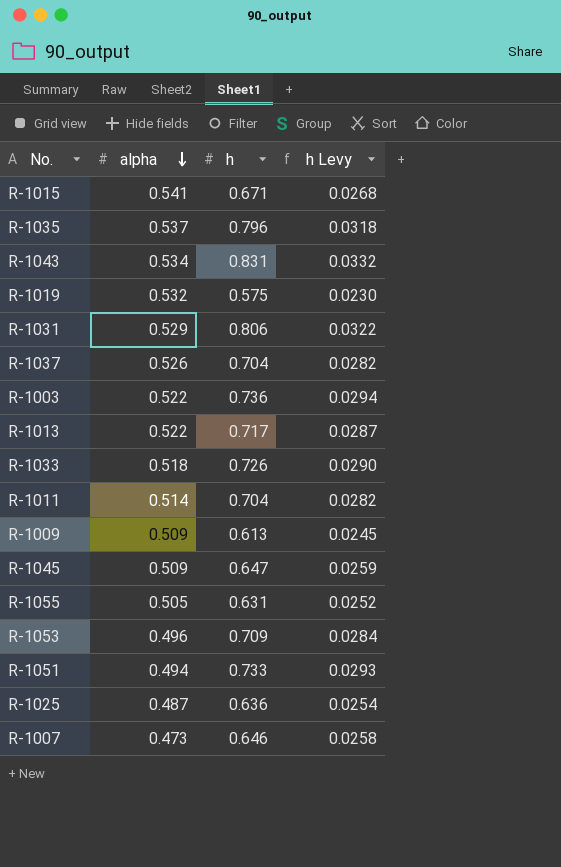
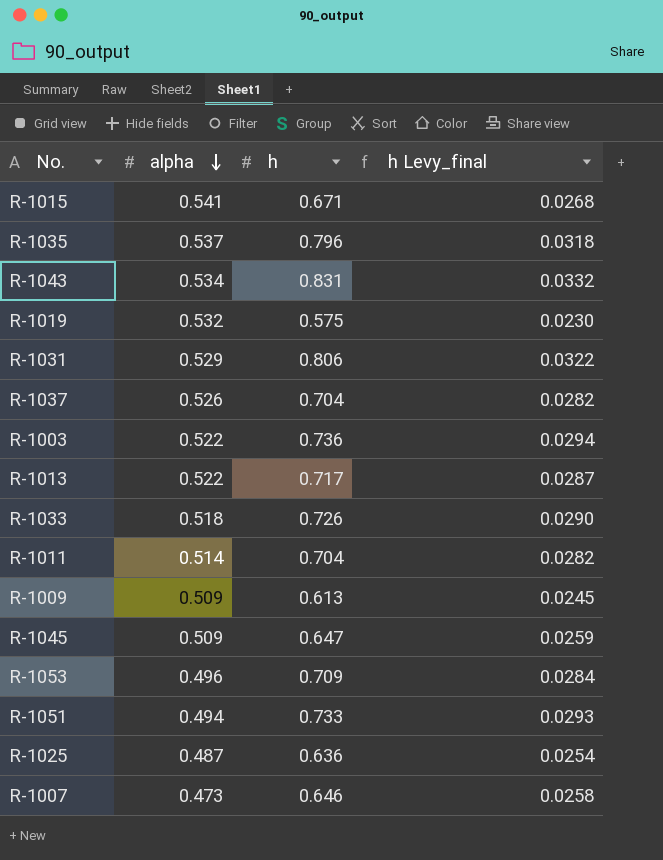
column name: h Levy -> h Levy_final
row R-1055: 0.505 | 0.631 | 0.0252 -> none

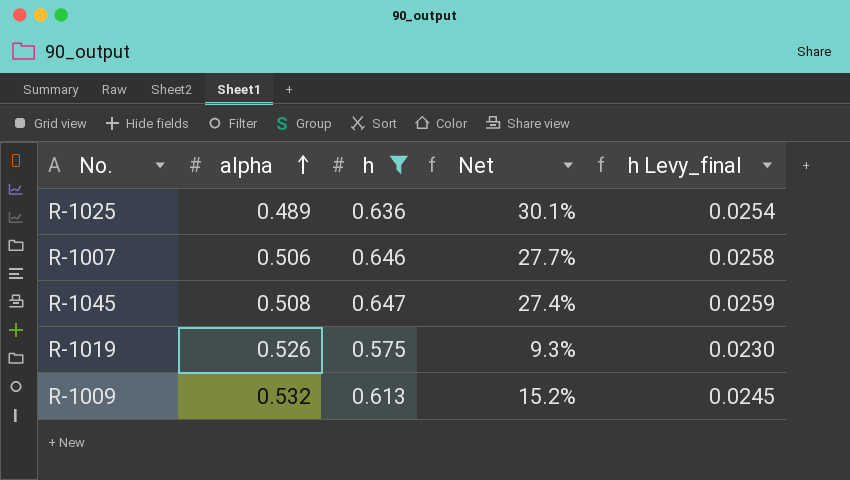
filter: none -> h <= 0.647
row order: alpha descending -> alpha ascending
column Net | formula: none -> ([h] - [alpha]) / [alpha]
R-1025 | alpha: 0.487 -> 0.489
R-1007 | alpha: 0.473 -> 0.506
R-1045 | alpha: 0.509 -> 0.508
R-1019 | alpha: 0.532 -> 0.526
R-1009 | alpha: 0.509 -> 0.532

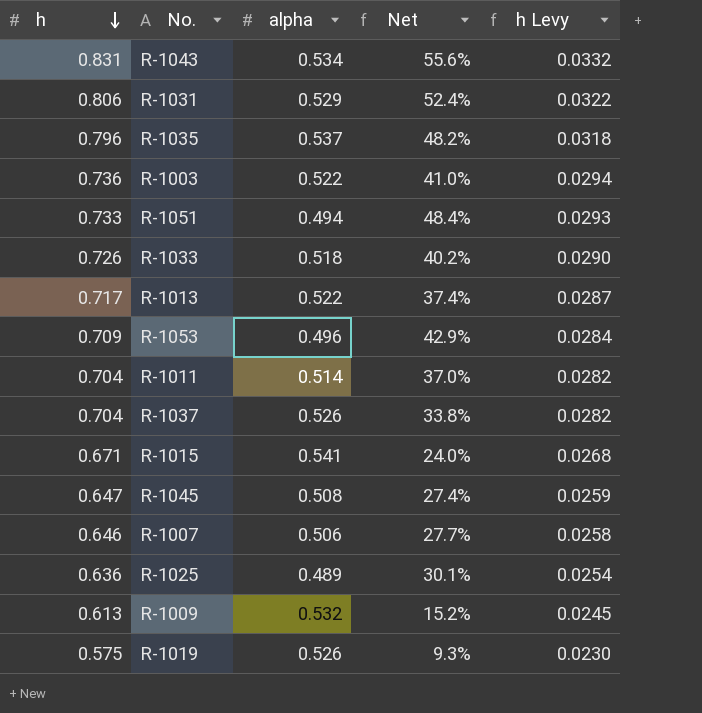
filter: h <= 0.647 -> none
row order: alpha ascending -> h descending
column h | position: 3 -> 1
column name: h Levy_final -> h Levy

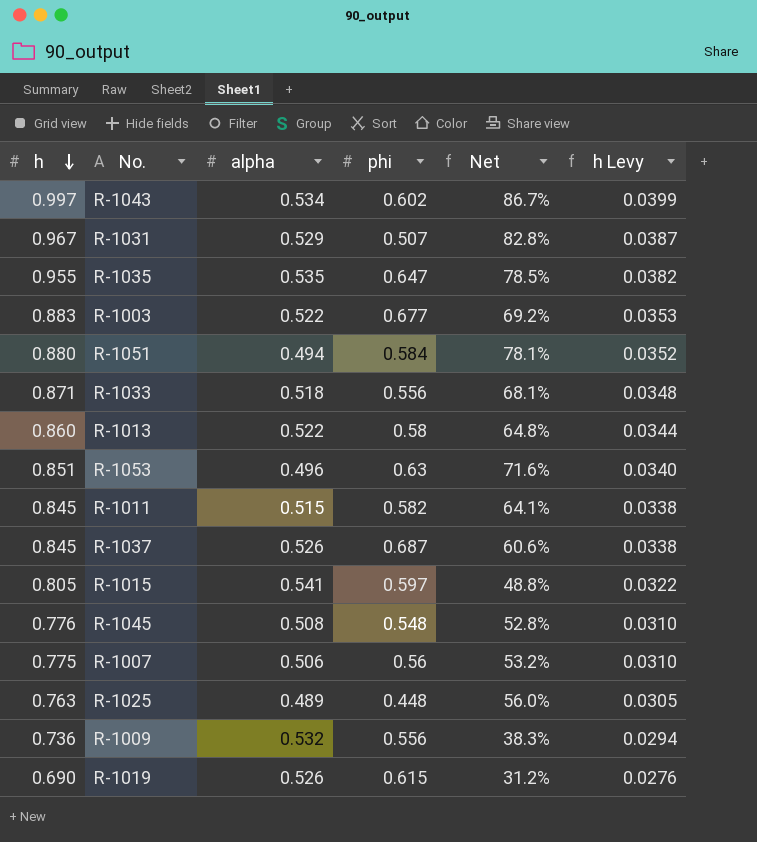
column phi | position: none -> 4
R-1043 | h: 0.831 -> 0.997
R-1043 | Net: 55.6% -> 86.7%
R-1043 | h Levy: 0.0332 -> 0.0399
R-1031 | h: 0.806 -> 0.967
R-1031 | Net: 52.4% -> 82.8%
R-1031 | h Levy: 0.0322 -> 0.0387
R-1035 | h: 0.796 -> 0.955
R-1035 | alpha: 0.537 -> 0.535
R-1035 | Net: 48.2% -> 78.5%
R-1035 | h Levy: 0.0318 -> 0.0382
R-1003 | h: 0.736 -> 0.883
R-1003 | Net: 41.0% -> 69.2%
R-1003 | h Levy: 0.0294 -> 0.0353
R-1051 | h: 0.733 -> 0.880
R-1051 | Net: 48.4% -> 78.1%
R-1051 | h Levy: 0.0293 -> 0.0352
R-1033 | h: 0.726 -> 0.871
R-1033 | Net: 40.2% -> 68.1%
R-1033 | h Levy: 0.0290 -> 0.0348
R-1013 | h: 0.717 -> 0.860
R-1013 | Net: 37.4% -> 64.8%
R-1013 | h Levy: 0.0287 -> 0.0344
R-1053 | h: 0.709 -> 0.851
R-1053 | Net: 42.9% -> 71.6%
R-1053 | h Levy: 0.0284 -> 0.0340
R-1011 | h: 0.704 -> 0.845
R-1011 | alpha: 0.514 -> 0.515
R-1011 | Net: 37.0% -> 64.1%
R-1011 | h Levy: 0.0282 -> 0.0338
R-1037 | h: 0.704 -> 0.845
R-1037 | Net: 33.8% -> 60.6%
R-1037 | h Levy: 0.0282 -> 0.0338
R-1015 | h: 0.671 -> 0.805
R-1015 | Net: 24.0% -> 48.8%
R-1015 | h Levy: 0.0268 -> 0.0322
R-1045 | h: 0.647 -> 0.776
R-1045 | Net: 27.4% -> 52.8%
R-1045 | h Levy: 0.0259 -> 0.0310
R-1007 | h: 0.646 -> 0.775
R-1007 | Net: 27.7% -> 53.2%
R-1007 | h Levy: 0.0258 -> 0.0310
R-1025 | h: 0.636 -> 0.763
R-1025 | Net: 30.1% -> 56.0%
R-1025 | h Levy: 0.0254 -> 0.0305
R-1009 | h: 0.613 -> 0.736
R-1009 | Net: 15.2% -> 38.3%
R-1009 | h Levy: 0.0245 -> 0.0294
R-1019 | h: 0.575 -> 0.690
R-1019 | Net: 9.3% -> 31.2%
R-1019 | h Levy: 0.0230 -> 0.0276

